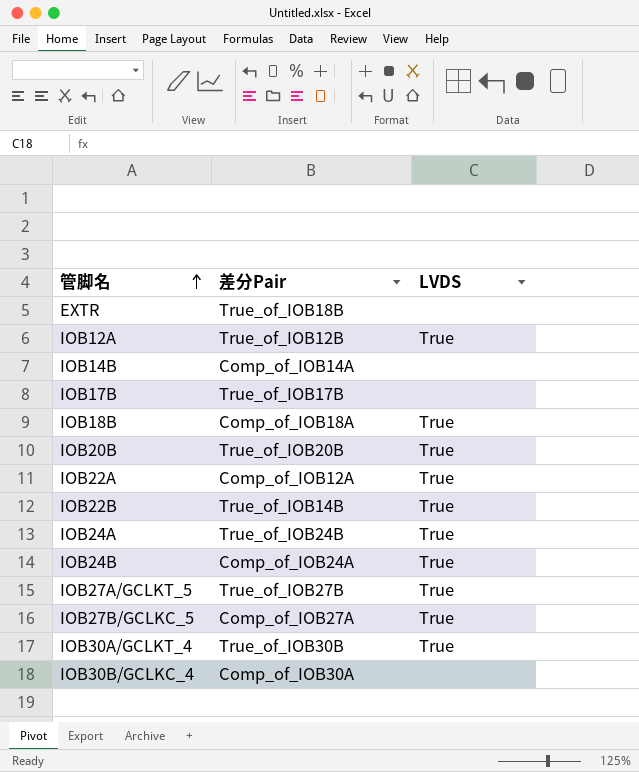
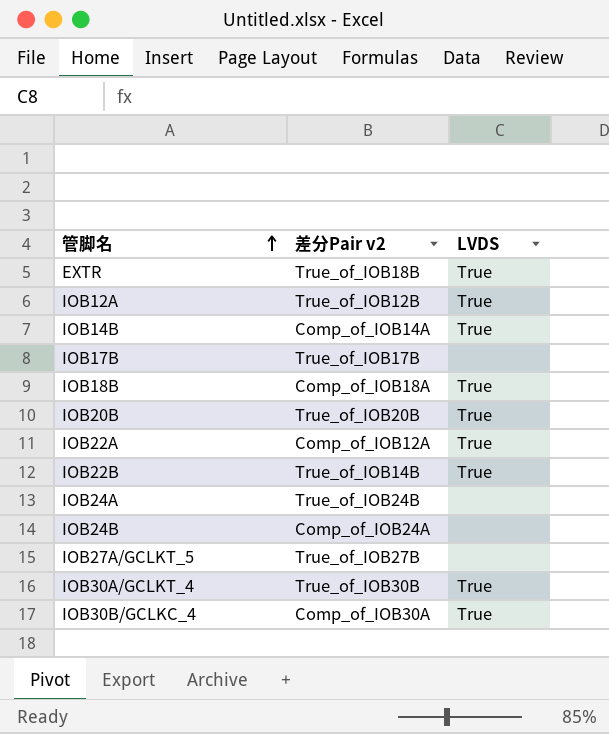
column name: 差分Pair -> 差分Pair v2
row IOB27B/GCLKC_5: Comp_of_IOB27A | True -> none
EXTR | LVDS: none -> True
IOB14B | LVDS: none -> True
IOB24A | LVDS: True -> none
IOB24B | LVDS: True -> none
IOB27A/GCLKT_5 | LVDS: True -> none
IOB30B/GCLKC_4 | LVDS: none -> True

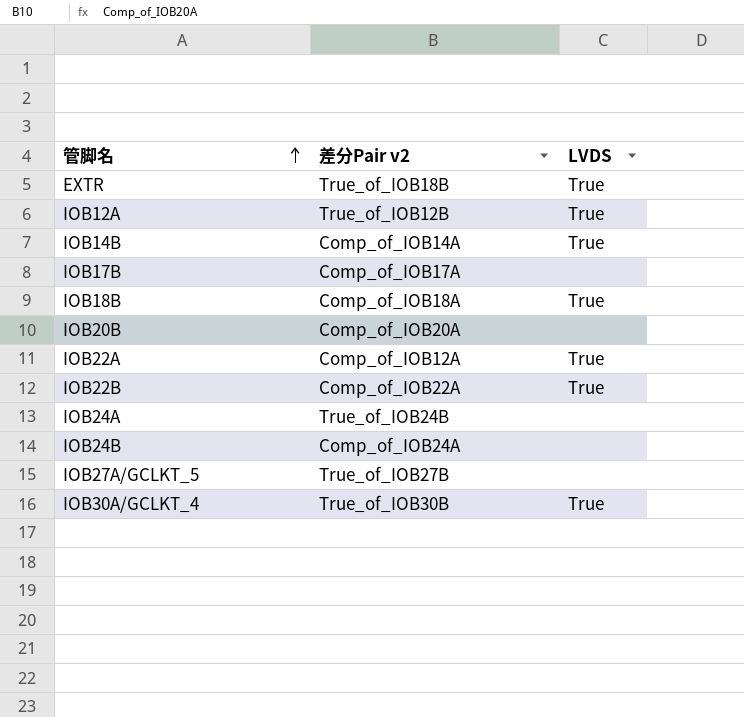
row IOB30B/GCLKC_4: Comp_of_IOB30A | True -> none
IOB17B | 差分Pair v2: True_of_IOB17B -> Comp_of_IOB17A
IOB20B | 差分Pair v2: True_of_IOB20B -> Comp_of_IOB20A
IOB20B | LVDS: True -> none
IOB22B | 差分Pair v2: True_of_IOB14B -> Comp_of_IOB22A

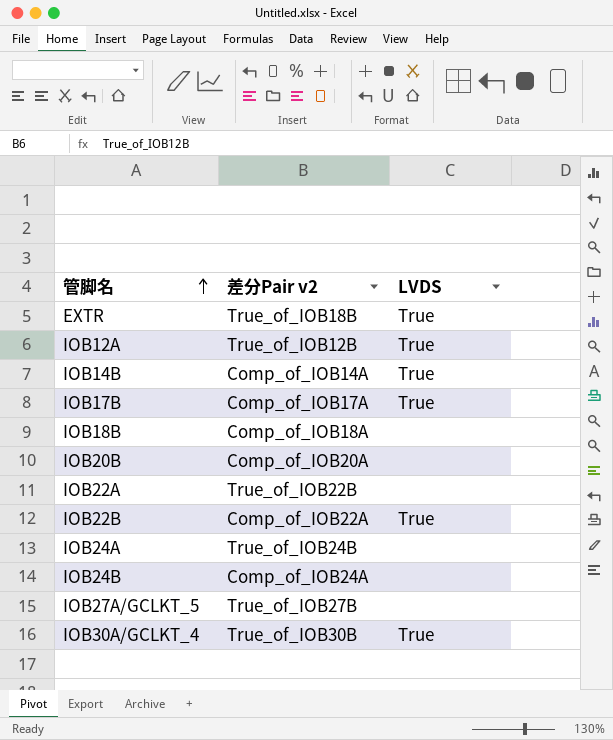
IOB17B | LVDS: none -> True
IOB18B | LVDS: True -> none
IOB22A | 差分Pair v2: Comp_of_IOB12A -> True_of_IOB22B
IOB22A | LVDS: True -> none

